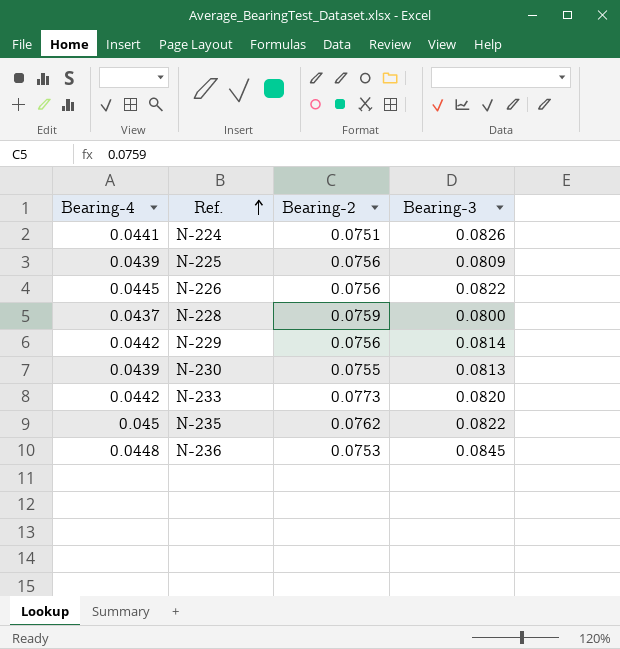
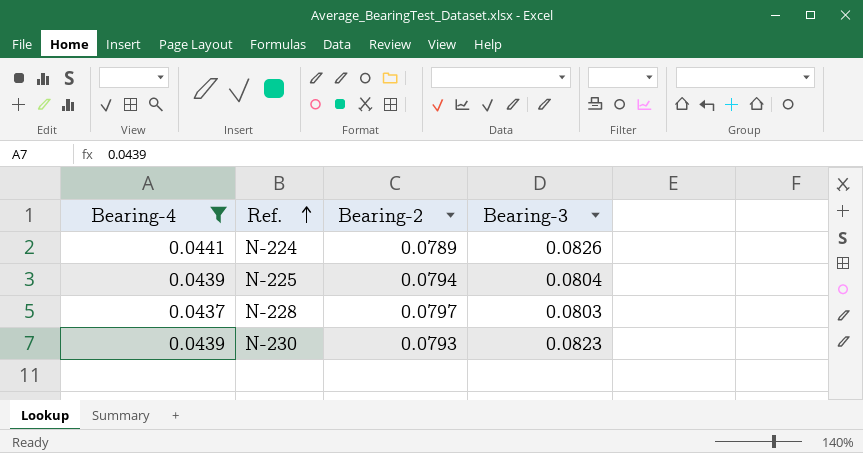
filter: none -> Bearing-4 <= 0.0441
N-224 | Bearing-2: 0.0751 -> 0.0789
N-225 | Bearing-2: 0.0756 -> 0.0794
N-225 | Bearing-3: 0.0809 -> 0.0804
N-228 | Bearing-2: 0.0759 -> 0.0797
N-228 | Bearing-3: 0.0800 -> 0.0803
N-230 | Bearing-2: 0.0755 -> 0.0793
N-230 | Bearing-3: 0.0813 -> 0.0823

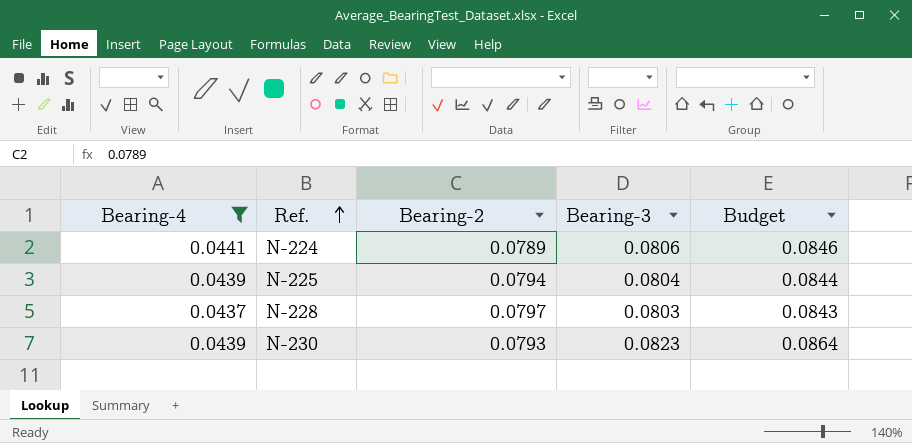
column Budget | formula: none -> [Bearing-3] * 1.05
N-224 | Bearing-3: 0.0826 -> 0.0806

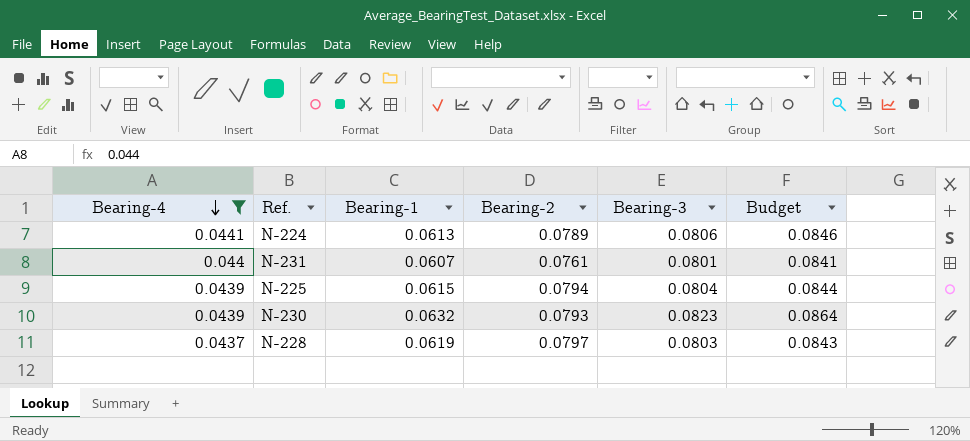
row order: Ref. ascending -> Bearing-4 descending
column Bearing-1 | position: none -> 3
row N-231: none -> 0.044 | 0.0607 | 0.0761 | 0.0801 | 0.0841

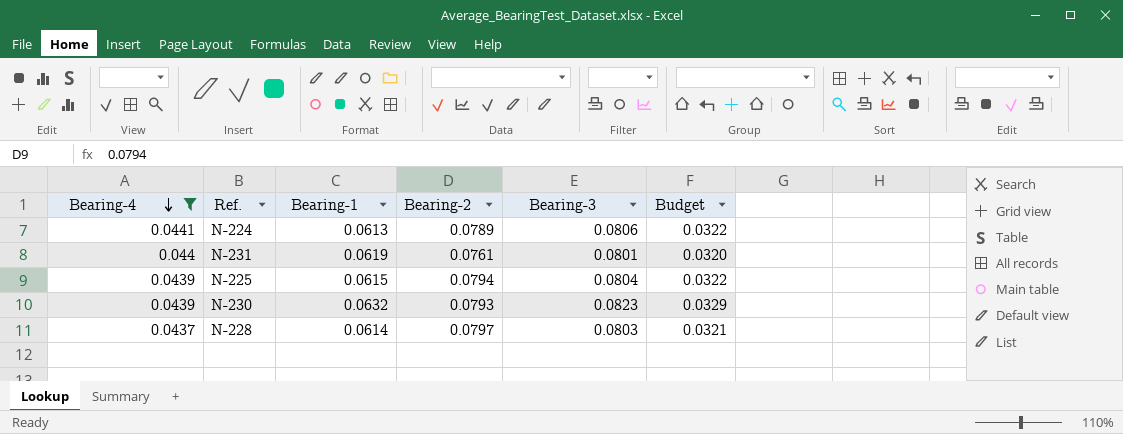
column Budget | formula: [Bearing-3] * 1.05 -> [Bearing-3] * 0.4
N-231 | Bearing-1: 0.0607 -> 0.0619
N-228 | Bearing-1: 0.0619 -> 0.0614

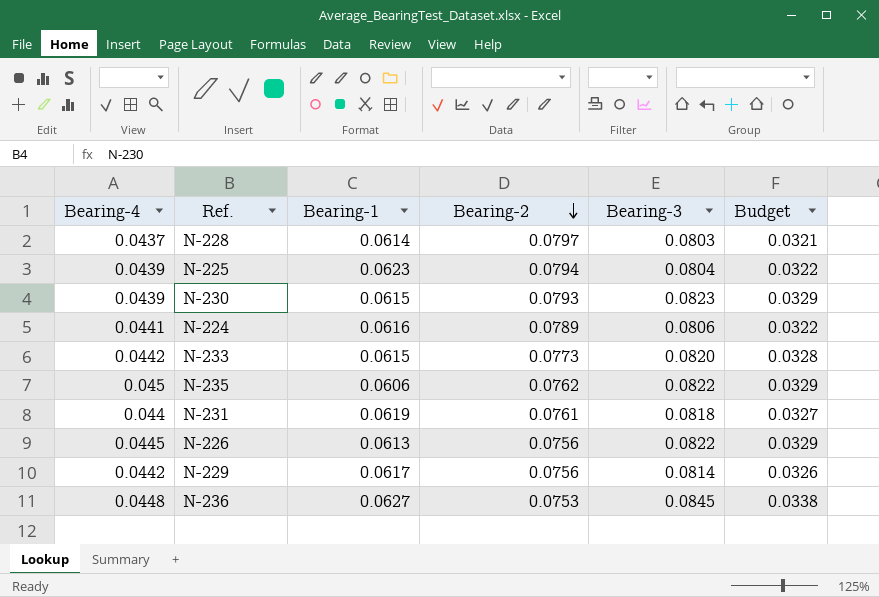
filter: Bearing-4 <= 0.0441 -> none
row order: Bearing-4 descending -> Bearing-2 descending
N-225 | Bearing-1: 0.0615 -> 0.0623
N-230 | Bearing-1: 0.0632 -> 0.0615
N-224 | Bearing-1: 0.0613 -> 0.0616
N-231 | Bearing-3: 0.0801 -> 0.0818
N-231 | Budget: 0.0320 -> 0.0327

